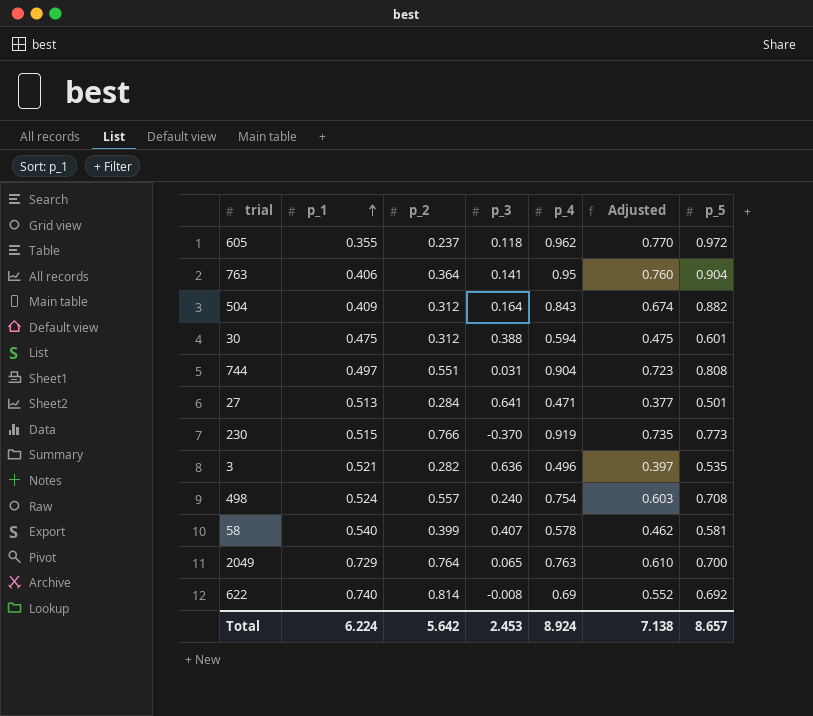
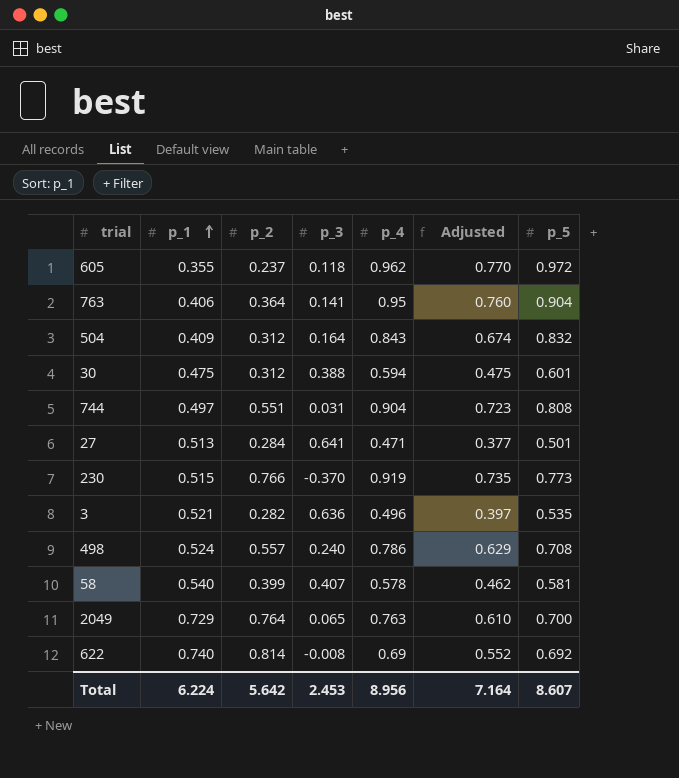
504 | p_5: 0.882 -> 0.832
498 | p_4: 0.754 -> 0.786
498 | Adjusted: 0.603 -> 0.629
Total | p_4: 8.924 -> 8.956
Total | Adjusted: 7.138 -> 7.164
Total | p_5: 8.657 -> 8.607

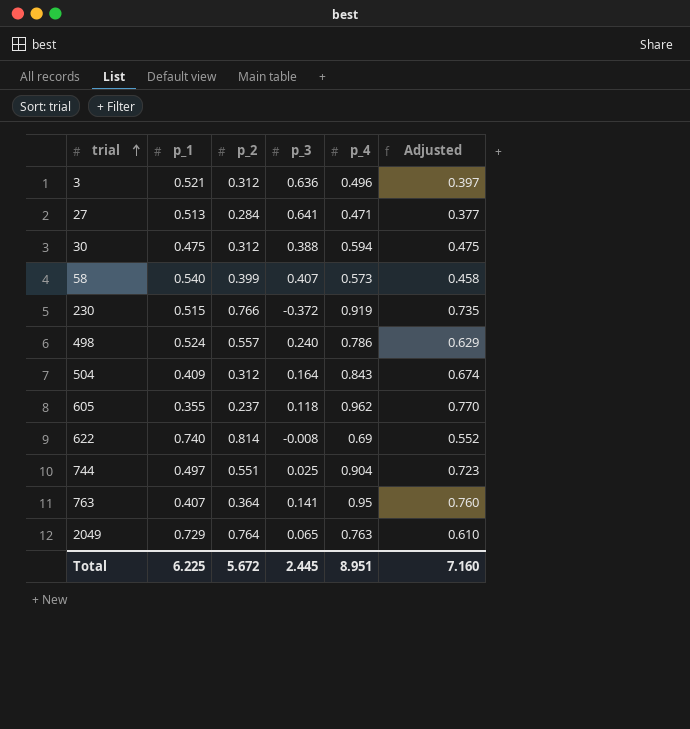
row order: p_1 ascending -> trial ascending
column p_5 | position: 7 -> none
3 | p_2: 0.282 -> 0.312
58 | p_4: 0.578 -> 0.573
58 | Adjusted: 0.462 -> 0.458
230 | p_3: -0.370 -> -0.372
744 | p_3: 0.031 -> 0.025
763 | p_1: 0.406 -> 0.407
Total | p_1: 6.224 -> 6.225
Total | p_2: 5.642 -> 5.672
Total | p_3: 2.453 -> 2.445
Total | p_4: 8.956 -> 8.951
Total | Adjusted: 7.164 -> 7.160

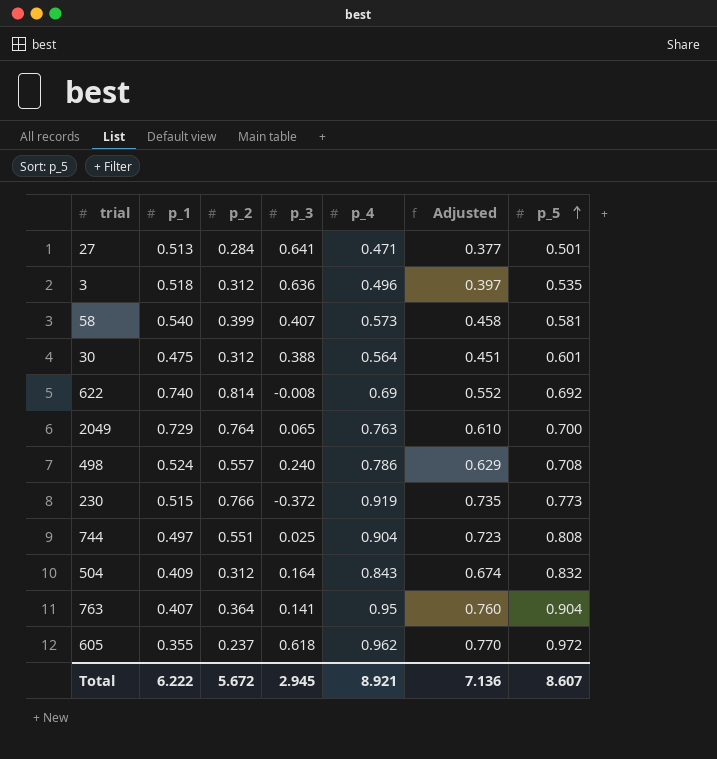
row order: trial ascending -> p_5 ascending
column p_5 | position: none -> 7
3 | p_1: 0.521 -> 0.518
30 | p_4: 0.594 -> 0.564
30 | Adjusted: 0.475 -> 0.451
605 | p_3: 0.118 -> 0.618
Total | p_1: 6.225 -> 6.222
Total | p_3: 2.445 -> 2.945
Total | p_4: 8.951 -> 8.921
Total | Adjusted: 7.160 -> 7.136

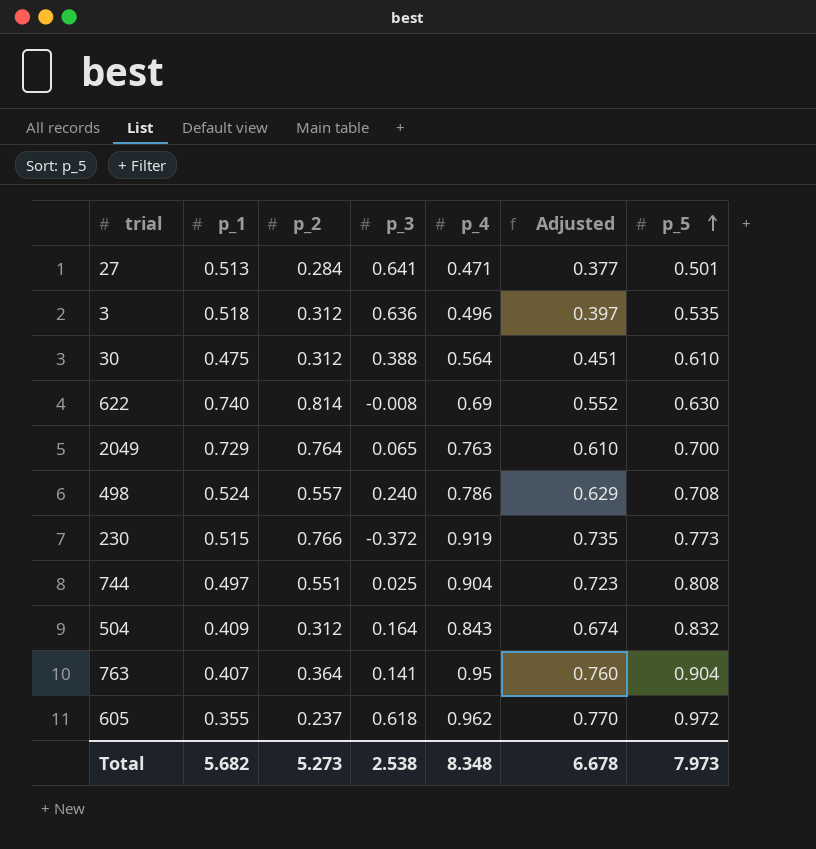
row 58: 0.540 | 0.399 | 0.407 | 0.573 | 0.458 | 0.581 -> none
30 | p_5: 0.601 -> 0.610
622 | p_5: 0.692 -> 0.630
Total | p_1: 6.222 -> 5.682
Total | p_2: 5.672 -> 5.273
Total | p_3: 2.945 -> 2.538
Total | p_4: 8.921 -> 8.348
Total | Adjusted: 7.136 -> 6.678
Total | p_5: 8.607 -> 7.973

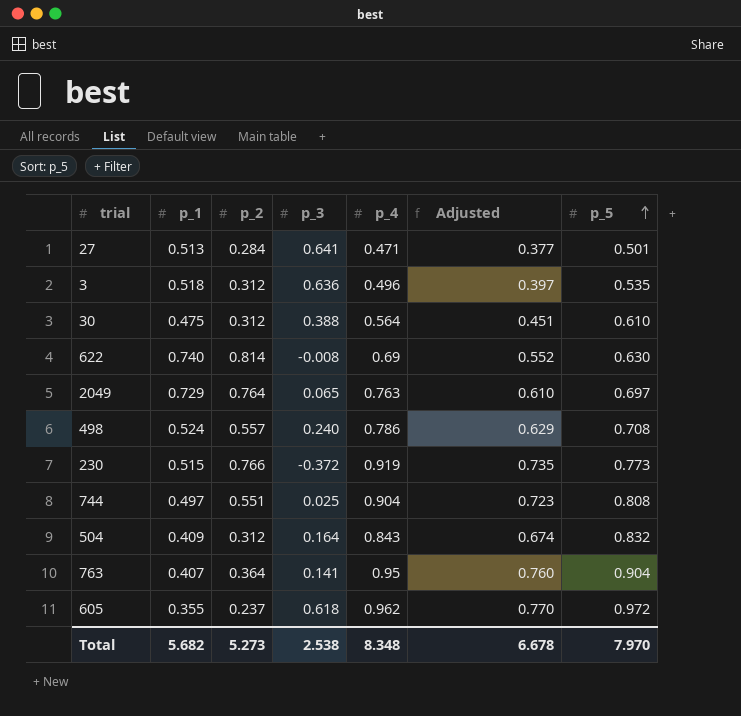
2049 | p_5: 0.700 -> 0.697
Total | p_5: 7.973 -> 7.970

